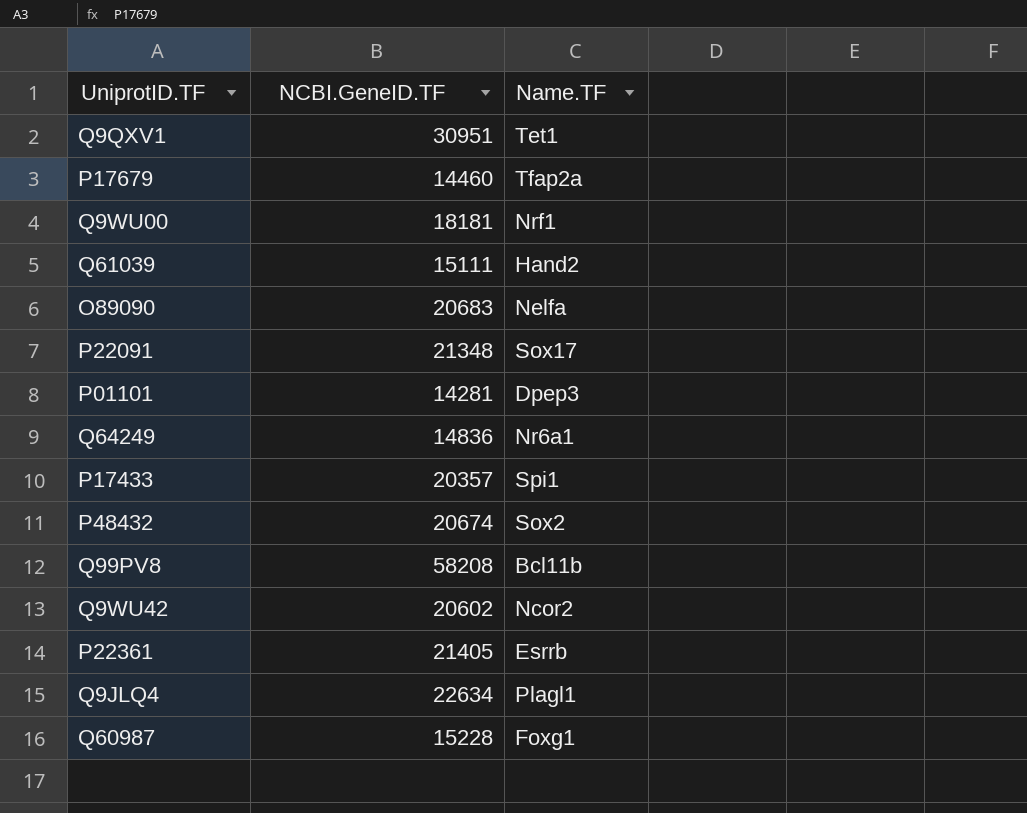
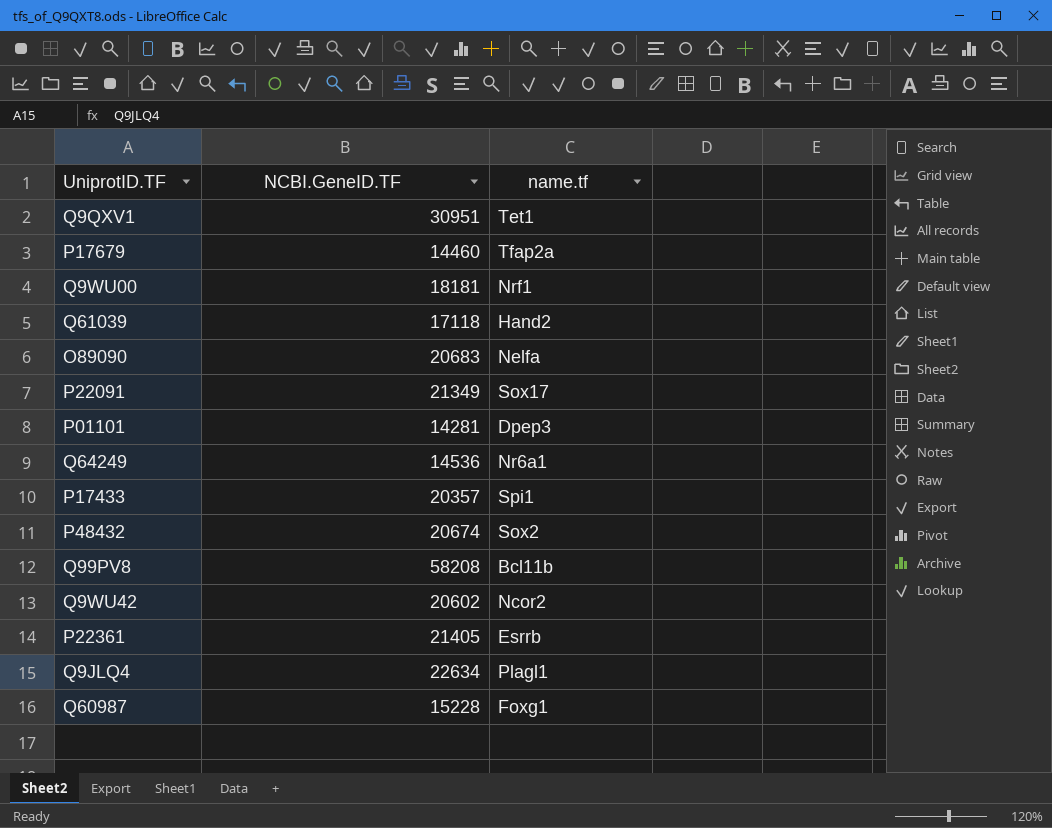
column name: Name.TF -> name.tf
Q61039 | NCBI.GeneID.TF: 15111 -> 17118
P22091 | NCBI.GeneID.TF: 21348 -> 21349
Q64249 | NCBI.GeneID.TF: 14836 -> 14536

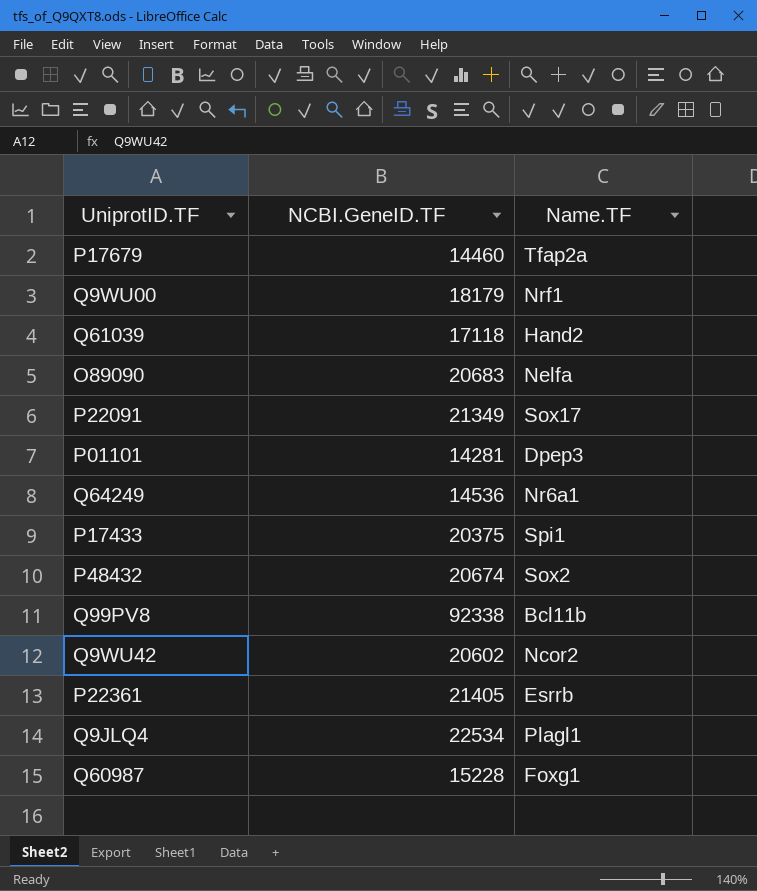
column name: name.tf -> Name.TF
row Q9QXV1: 30951 | Tet1 -> none
Q9WU00 | NCBI.GeneID.TF: 18181 -> 18179
P17433 | NCBI.GeneID.TF: 20357 -> 20375
Q99PV8 | NCBI.GeneID.TF: 58208 -> 92338
Q9JLQ4 | NCBI.GeneID.TF: 22634 -> 22534

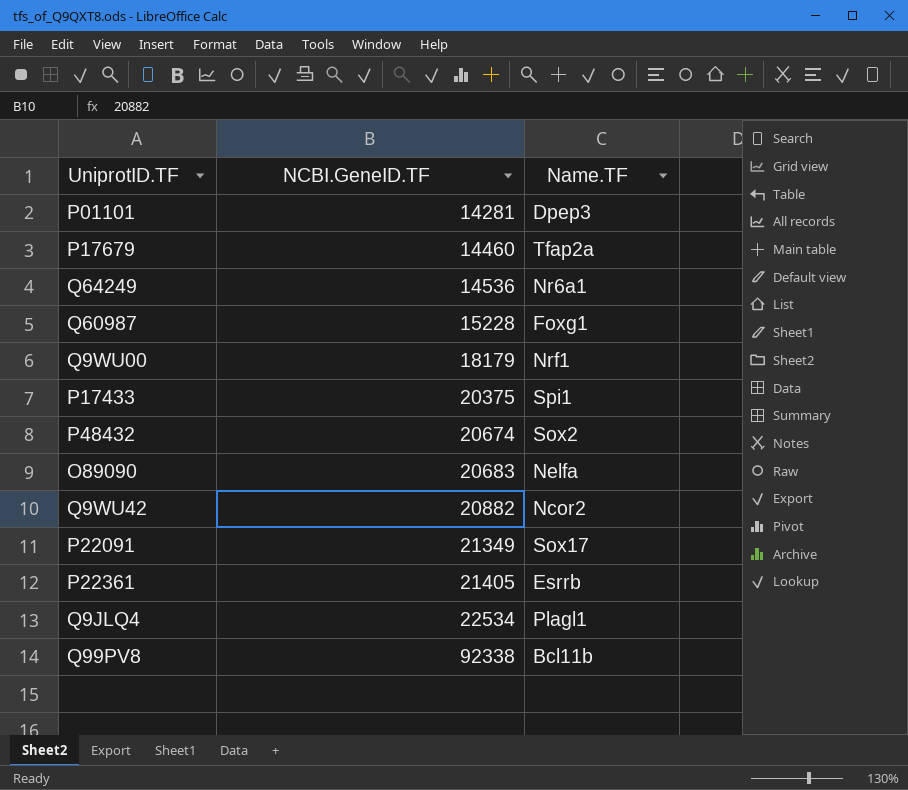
row order: none -> NCBI.GeneID.TF ascending
row Q61039: 17118 | Hand2 -> none
Q9WU42 | NCBI.GeneID.TF: 20602 -> 20882

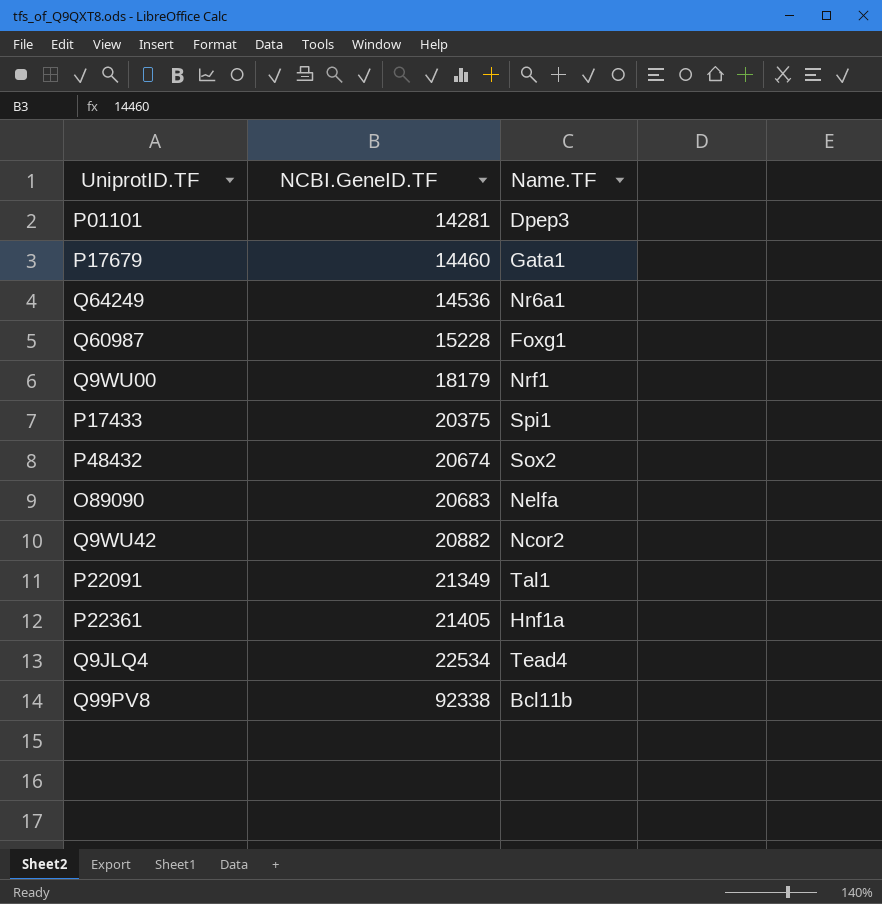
P17679 | Name.TF: Tfap2a -> Gata1
P22091 | Name.TF: Sox17 -> Tal1
P22361 | Name.TF: Esrrb -> Hnf1a
Q9JLQ4 | Name.TF: Plagl1 -> Tead4

